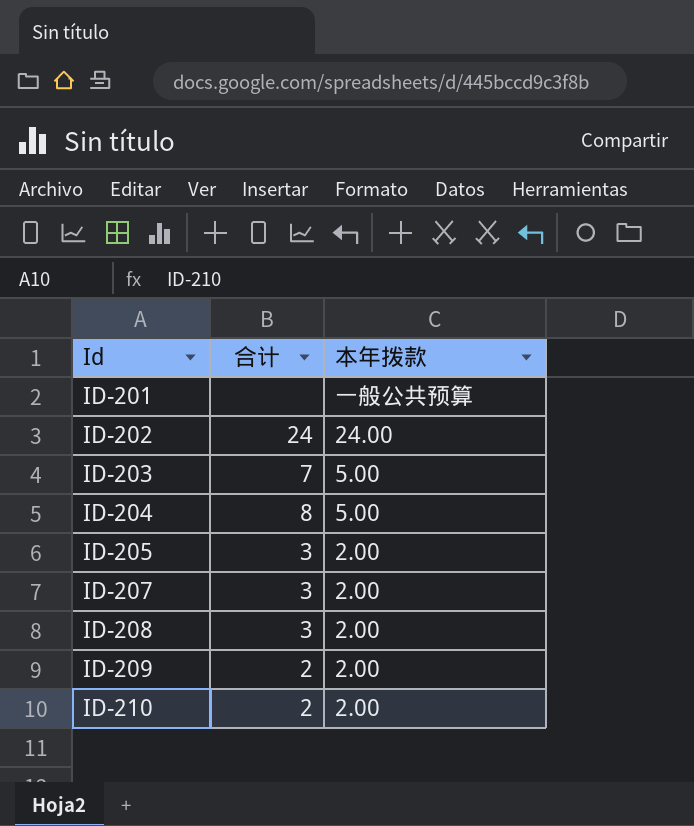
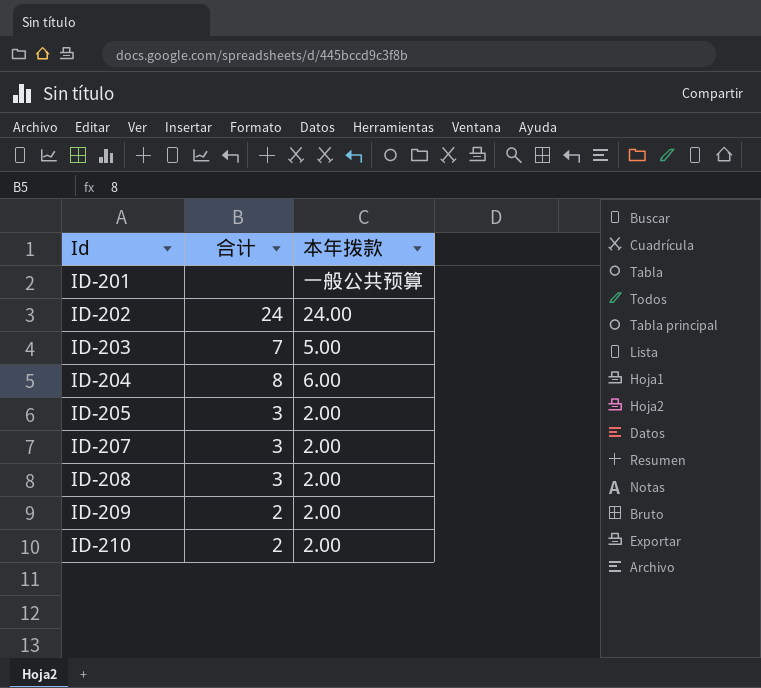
ID-204 | 本年拨款: 5.00 -> 6.00

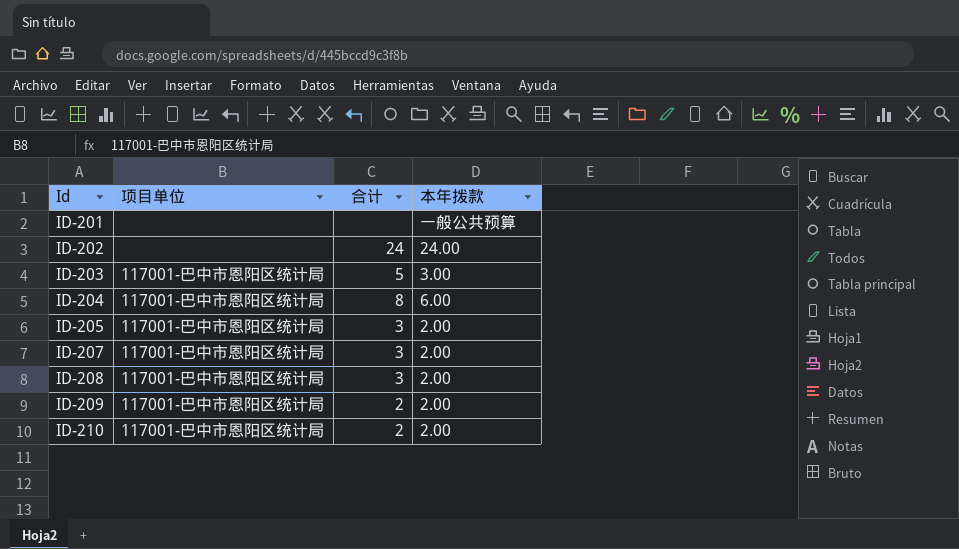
column 项目单位 | position: none -> 2
ID-203 | 合计: 7 -> 5
ID-203 | 本年拨款: 5.00 -> 3.00

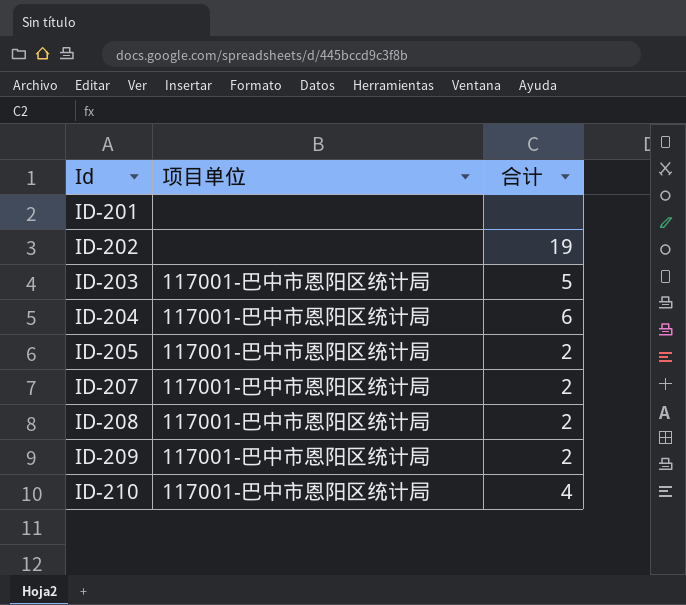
column 本年拨款 | position: 4 -> none
ID-202 | 合计: 24 -> 19
ID-204 | 合计: 8 -> 6
ID-205 | 合计: 3 -> 2
ID-207 | 合计: 3 -> 2
ID-208 | 合计: 3 -> 2
ID-210 | 合计: 2 -> 4

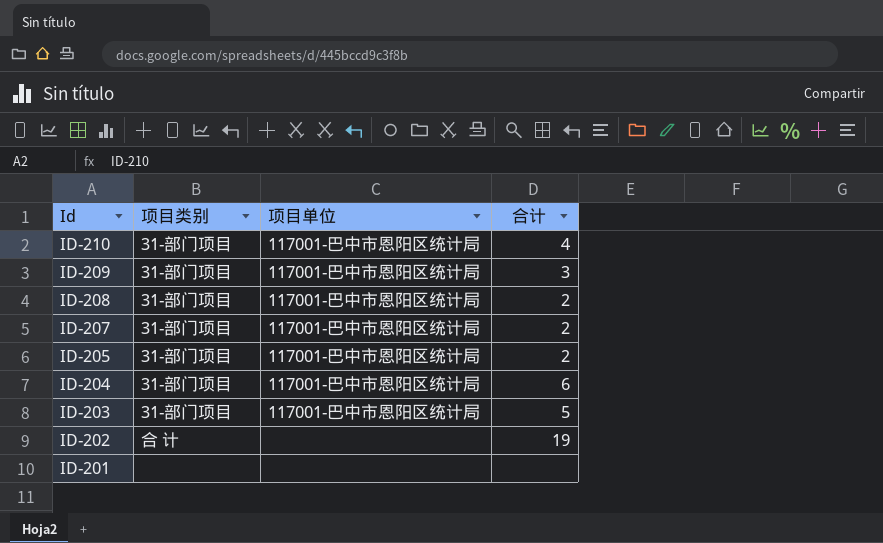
row order: Id ascending -> Id descending
column 项目类别 | position: none -> 2
ID-209 | 合计: 2 -> 3

